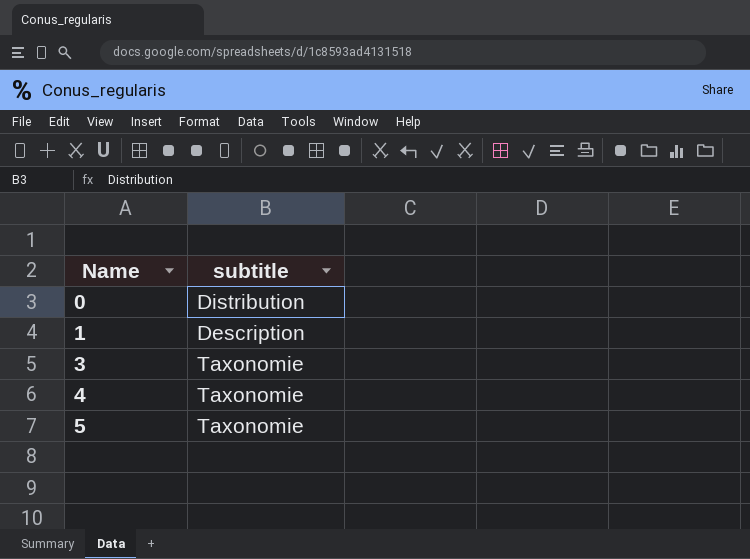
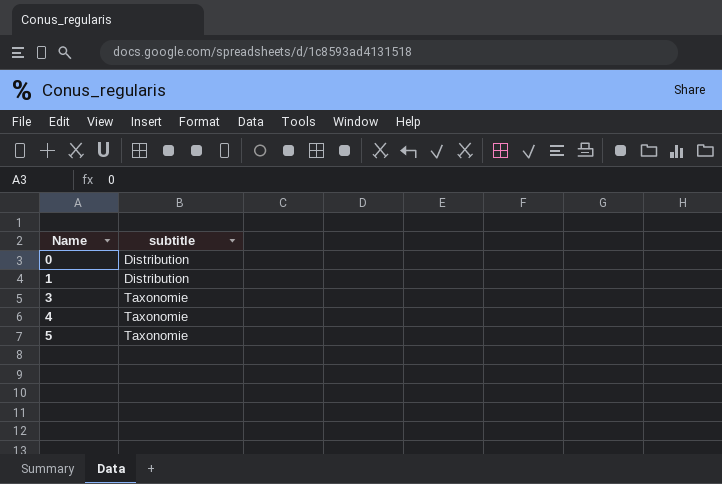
1 | subtitle: Description -> Distribution

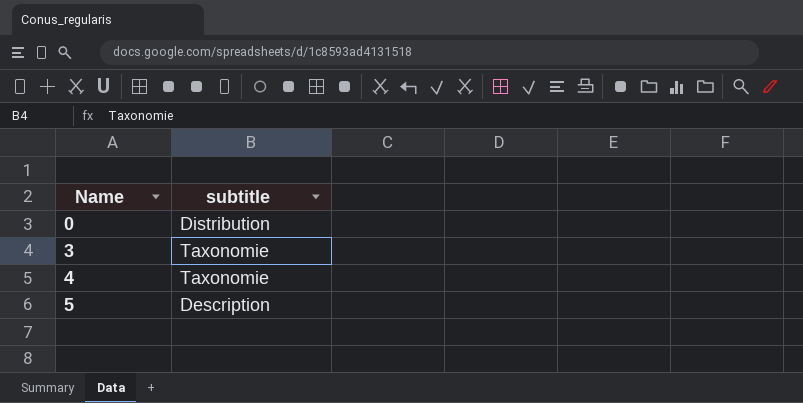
row 1: Distribution -> none
5 | subtitle: Taxonomie -> Description

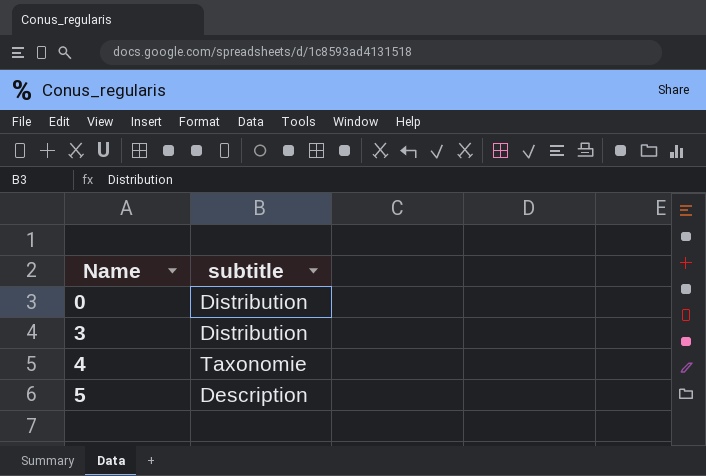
3 | subtitle: Taxonomie -> Distribution

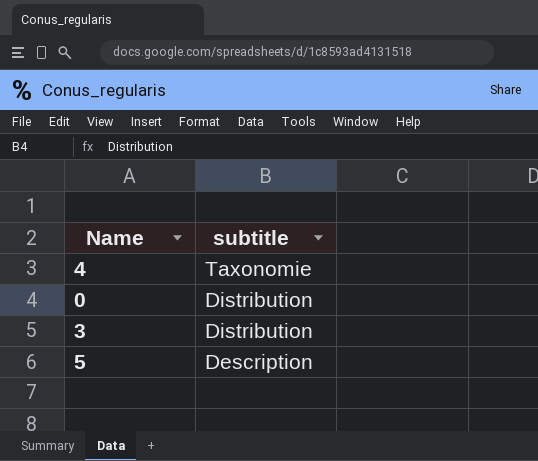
row order: Name ascending -> subtitle descending

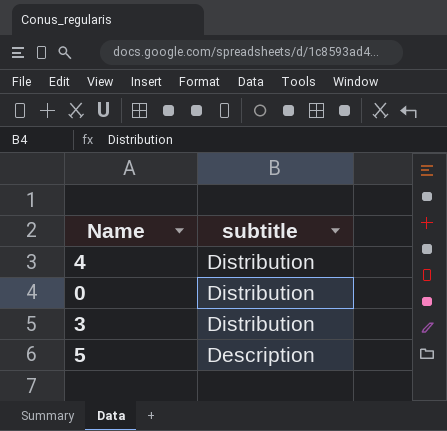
4 | subtitle: Taxonomie -> Distribution

